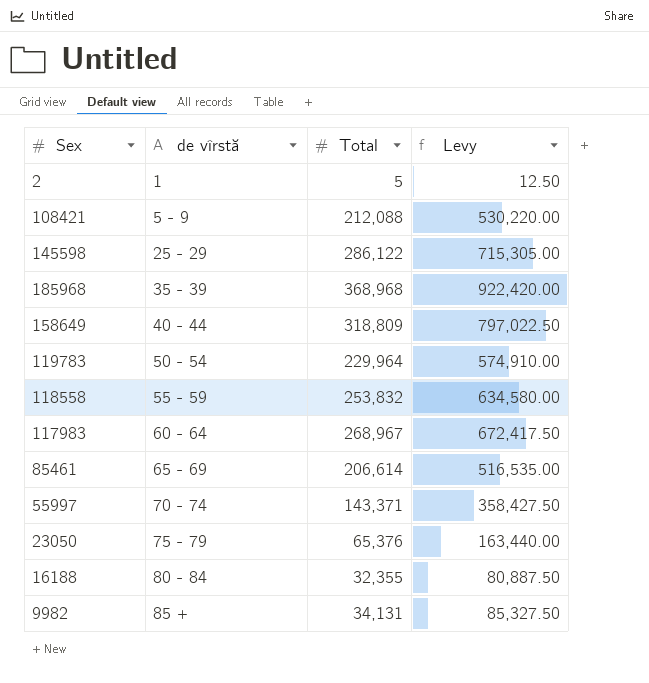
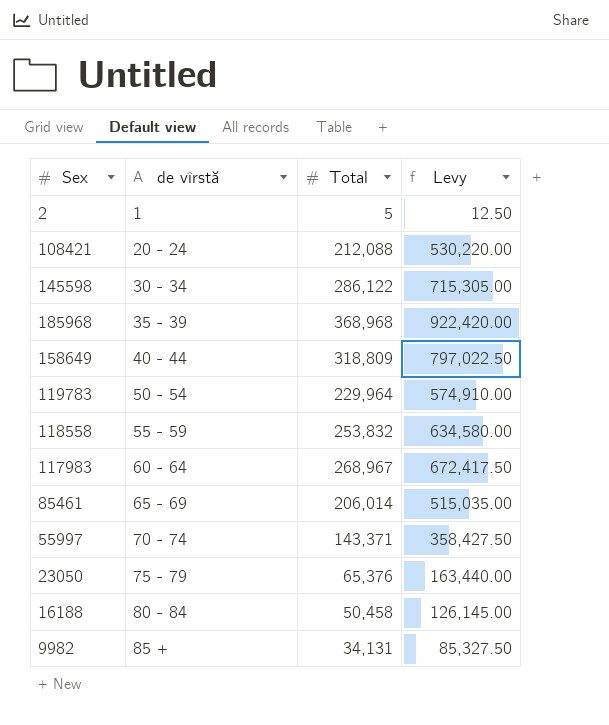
108421 | de vîrstă: 5 - 9 -> 20 - 24
145598 | de vîrstă: 25 - 29 -> 30 - 34
85461 | Total: 206,614 -> 206,014
85461 | Levy: 516,535.00 -> 515,035.00
16188 | Total: 32,355 -> 50,458
16188 | Levy: 80,887.50 -> 126,145.00

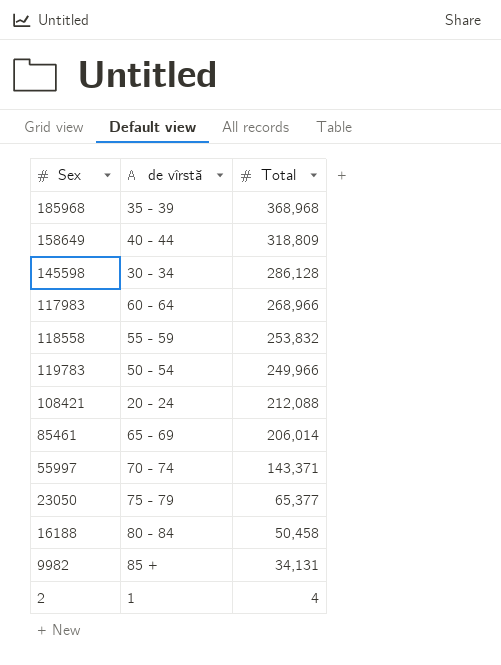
row order: de vîrstă ascending -> Total descending
column Levy | formula: [Total] * 2.5 -> none
145598 | Total: 286,122 -> 286,128
117983 | Total: 268,967 -> 268,966
119783 | Total: 229,964 -> 249,966
23050 | Total: 65,376 -> 65,377
2 | Total: 5 -> 4

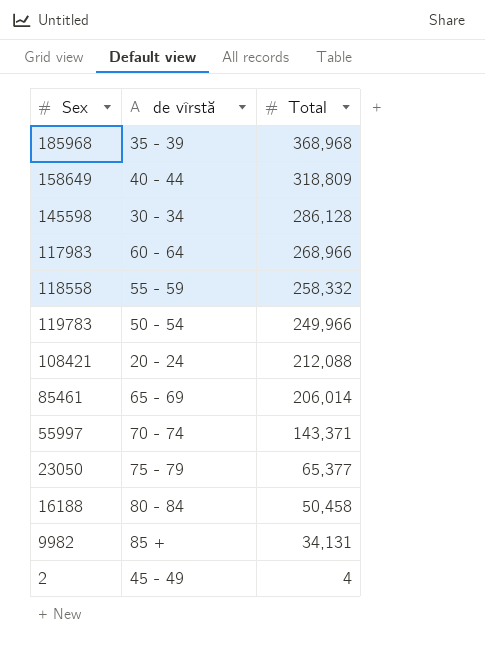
118558 | Total: 253,832 -> 258,332
2 | de vîrstă: 1 -> 45 - 49

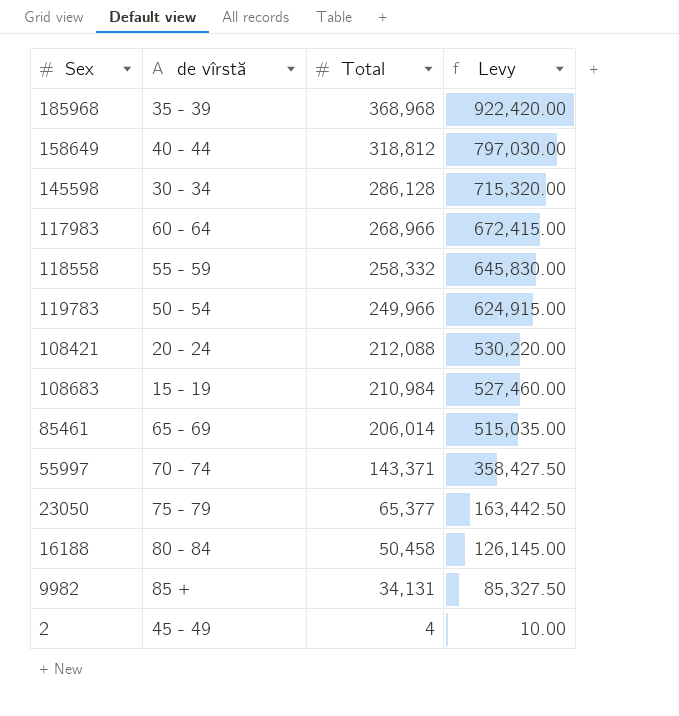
column Levy | formula: none -> [Total] * 2.5
158649 | Total: 318,809 -> 318,812
row 108683: none -> 15 - 19 | 210,984 | 527,460.00

